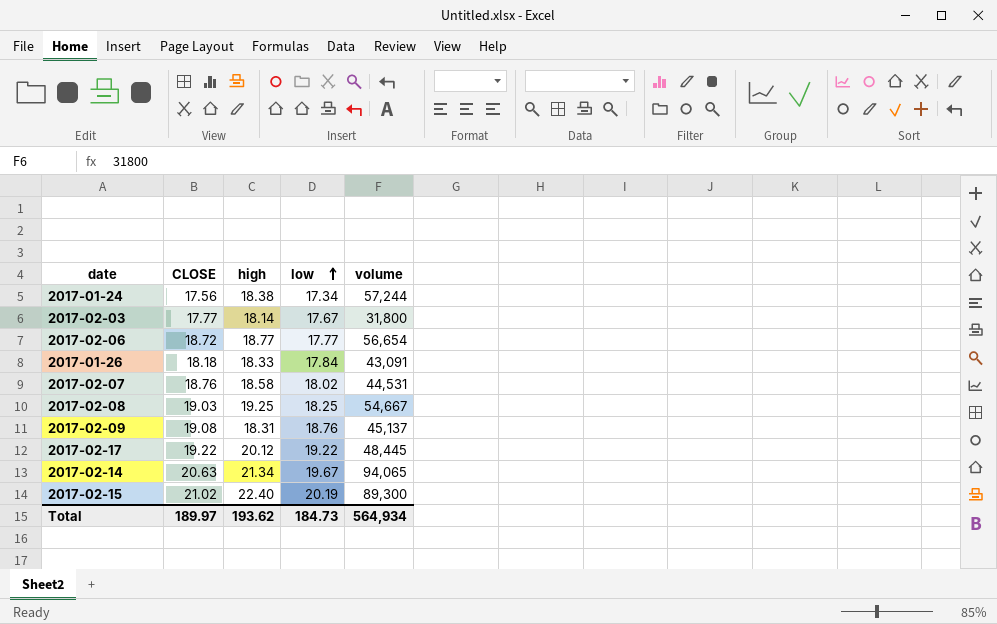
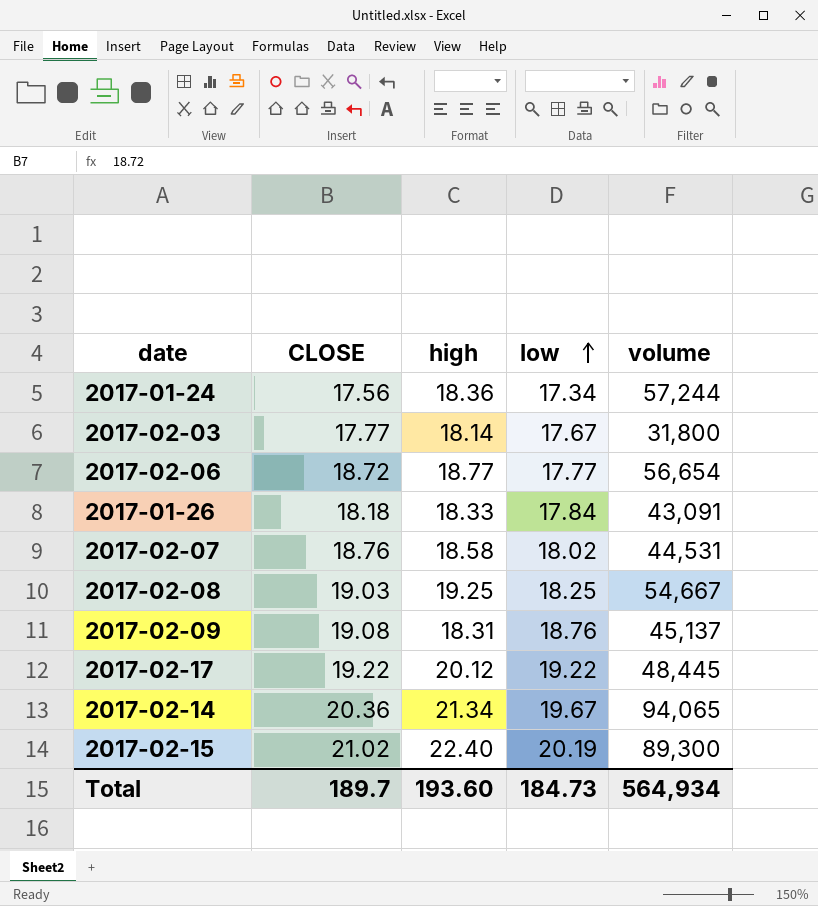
2017-01-24 | high: 18.38 -> 18.36
2017-02-14 | CLOSE: 20.63 -> 20.36
Total | CLOSE: 189.97 -> 189.7
Total | high: 193.62 -> 193.60

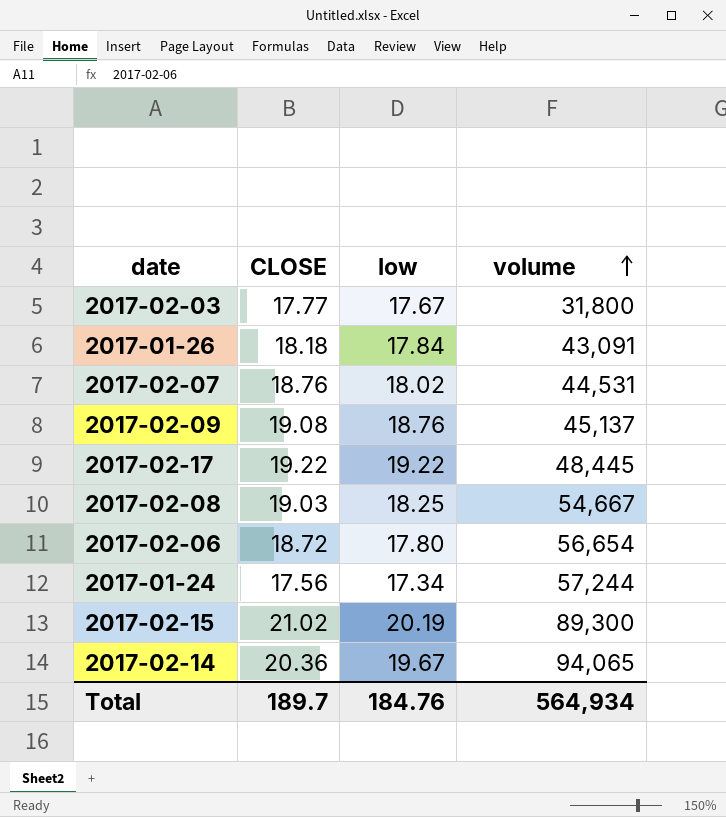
row order: low ascending -> volume ascending
column high | position: 3 -> none
2017-02-06 | low: 17.77 -> 17.80
Total | low: 184.73 -> 184.76

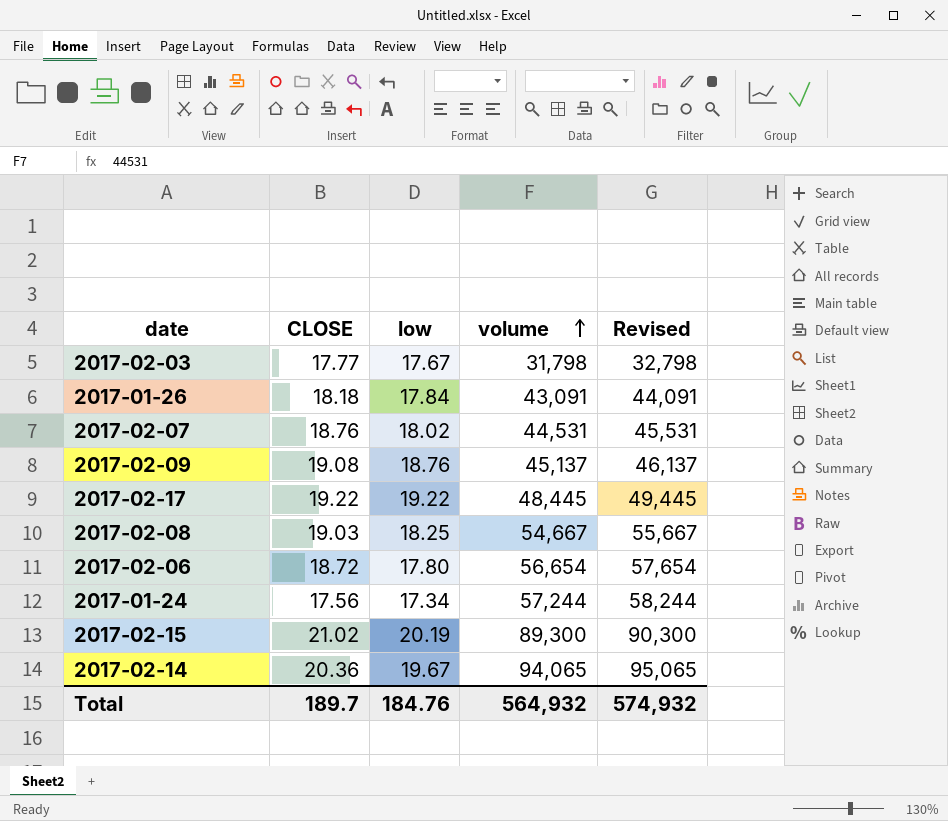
column Revised | formula: none -> [volume] + 1000
2017-02-03 | volume: 31,800 -> 31,798
Total | volume: 564,934 -> 564,932

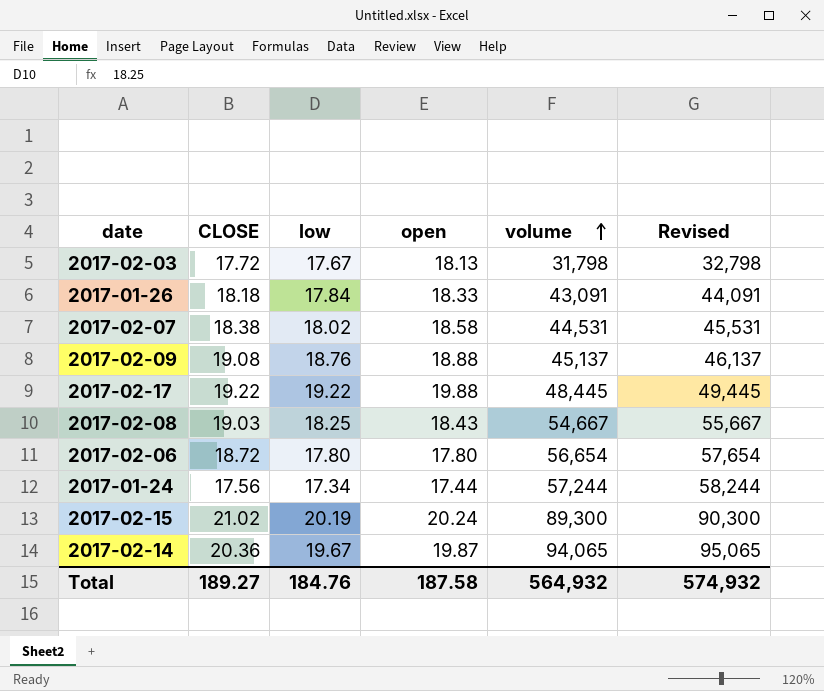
column open | position: none -> 4
2017-02-03 | CLOSE: 17.77 -> 17.72
2017-02-07 | CLOSE: 18.76 -> 18.38
Total | CLOSE: 189.7 -> 189.27

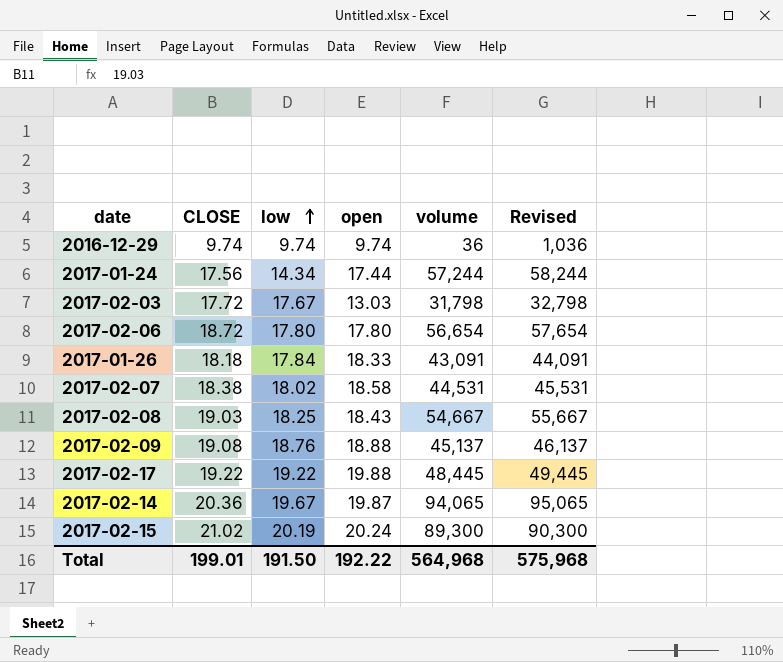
row order: volume ascending -> low ascending
row 2016-12-29: none -> 9.74 | 9.74 | 9.74 | 36 | 1,036
2017-01-24 | low: 17.34 -> 14.34
2017-02-03 | open: 18.13 -> 13.03
Total | CLOSE: 189.27 -> 199.01
Total | low: 184.76 -> 191.50
Total | open: 187.58 -> 192.22
Total | volume: 564,932 -> 564,968
Total | Revised: 574,932 -> 575,968

